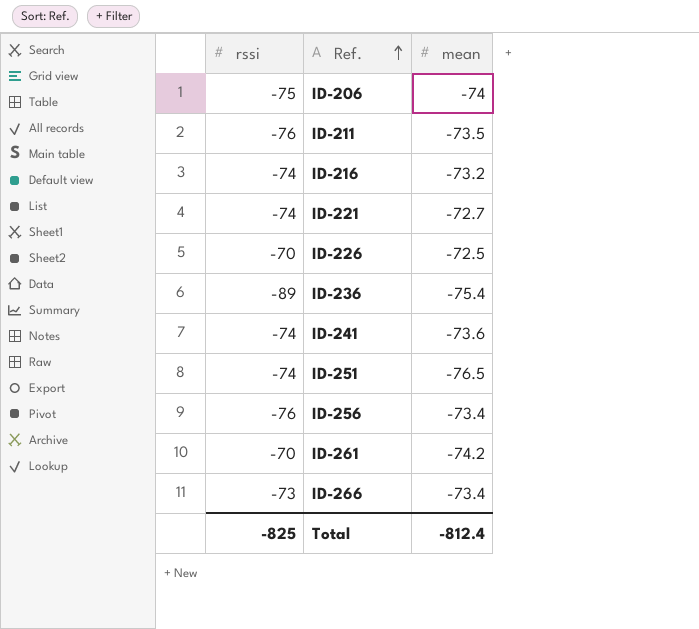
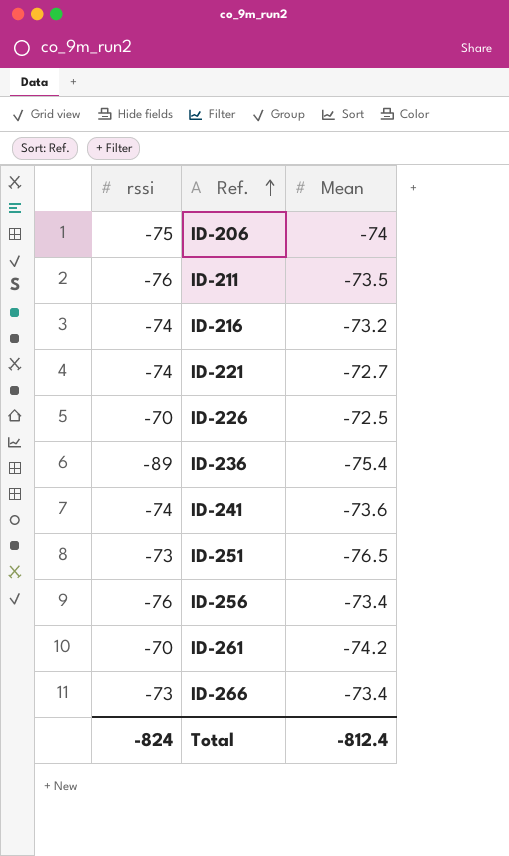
column name: mean -> Mean
ID-251 | rssi: -74 -> -73
Total | rssi: -825 -> -824

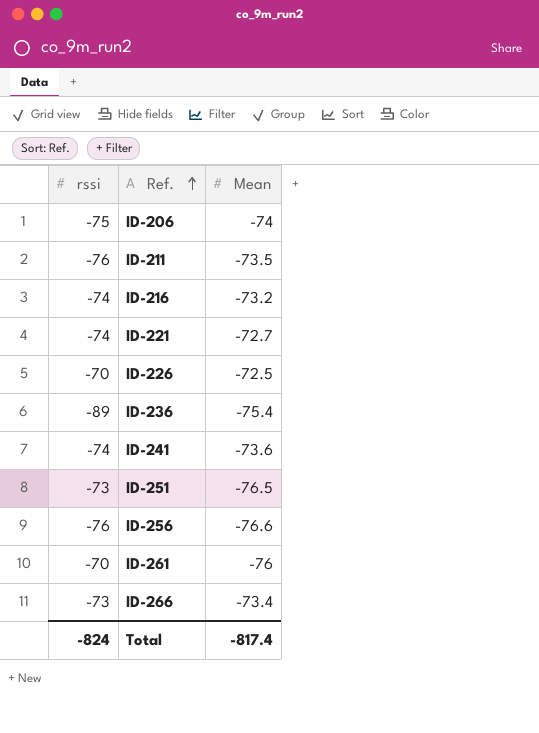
ID-256 | Mean: -73.4 -> -76.6
ID-261 | Mean: -74.2 -> -76
Total | Mean: -812.4 -> -817.4

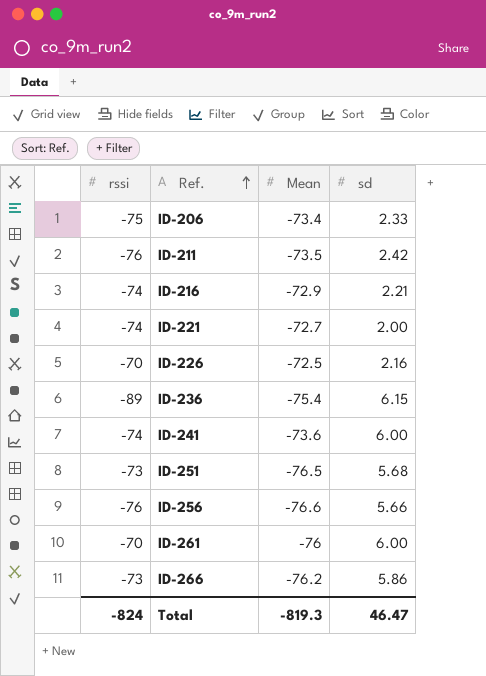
column sd | position: none -> 4
ID-206 | Mean: -74 -> -73.4
ID-216 | Mean: -73.2 -> -72.9
ID-266 | Mean: -73.4 -> -76.2
Total | Mean: -817.4 -> -819.3

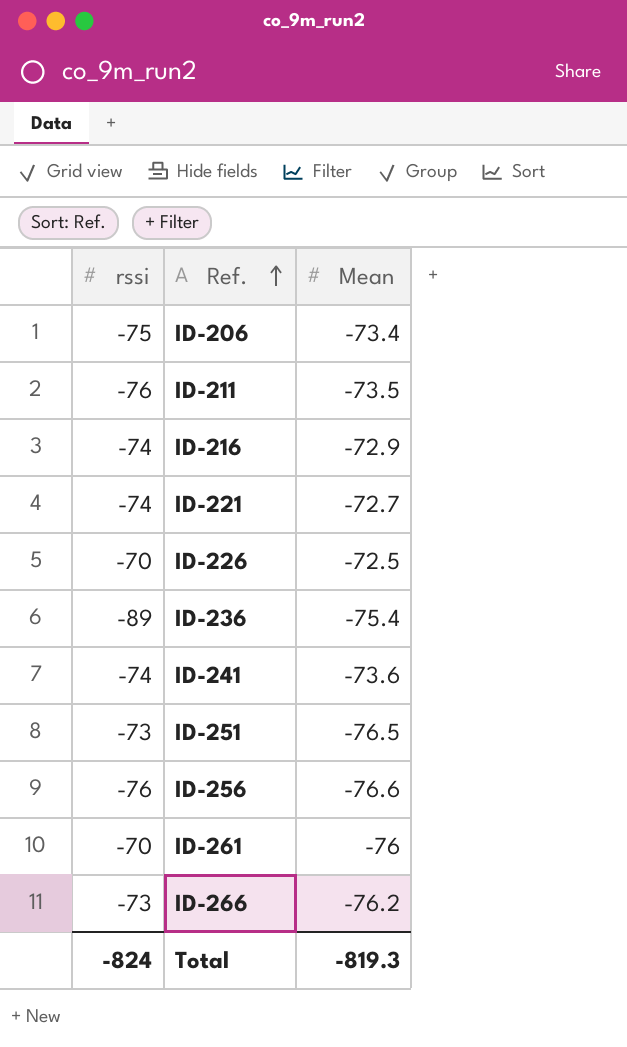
column sd | position: 4 -> none

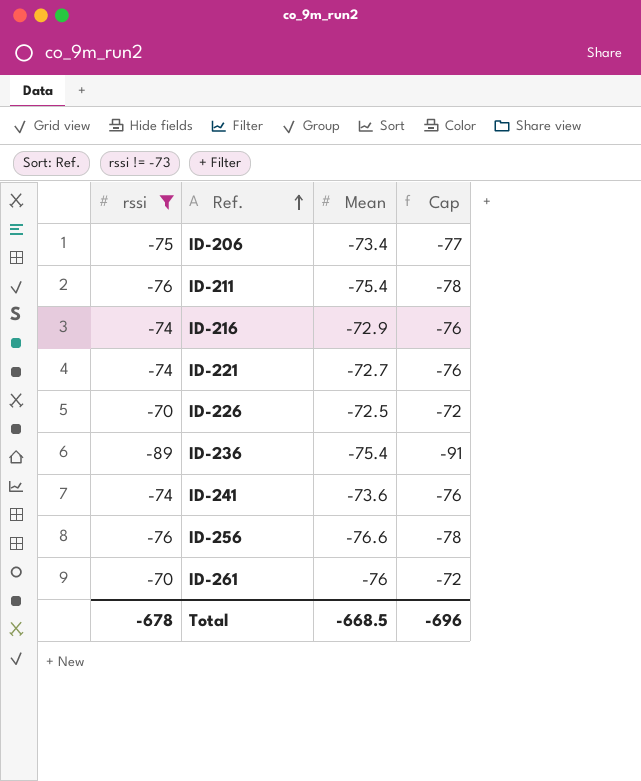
filter: none -> rssi != -73
column Cap | formula: none -> [rssi] - 2
ID-211 | Mean: -73.5 -> -75.4
Total | rssi: -824 -> -678
Total | Mean: -819.3 -> -668.5

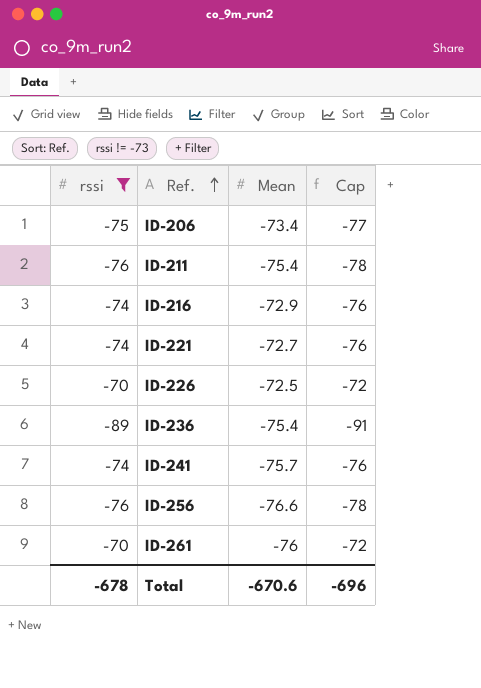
ID-241 | Mean: -73.6 -> -75.7
Total | Mean: -668.5 -> -670.6

